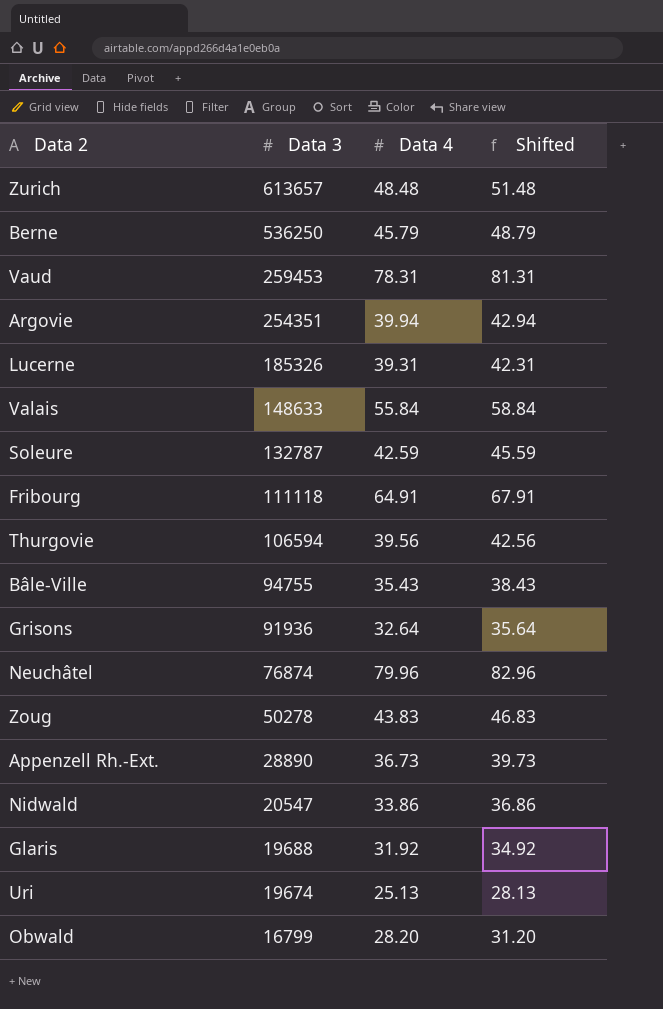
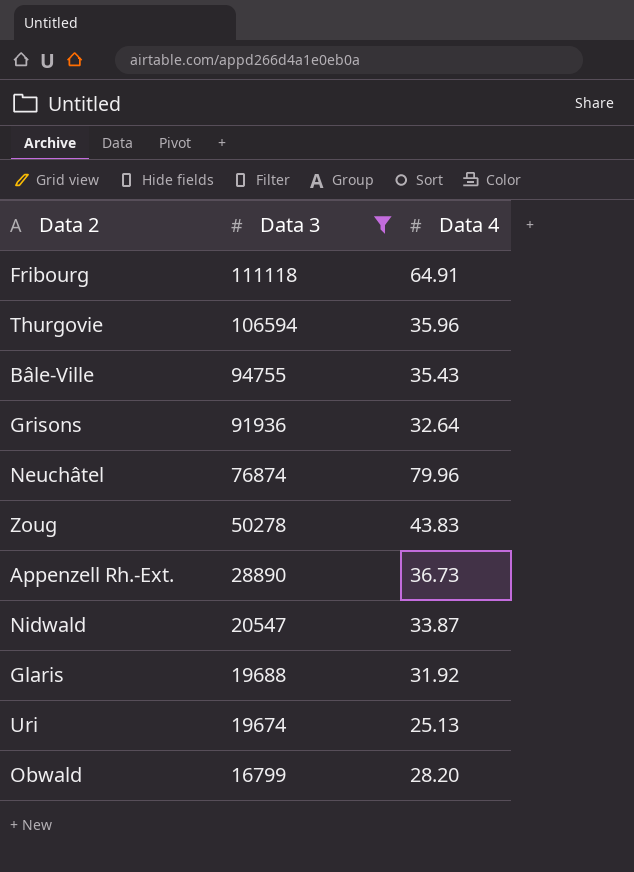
filter: none -> Data 3 <= 111118
column Shifted | formula: [Data 4] + 3 -> none
Thurgovie | Data 4: 39.56 -> 35.96
Nidwald | Data 4: 33.86 -> 33.87

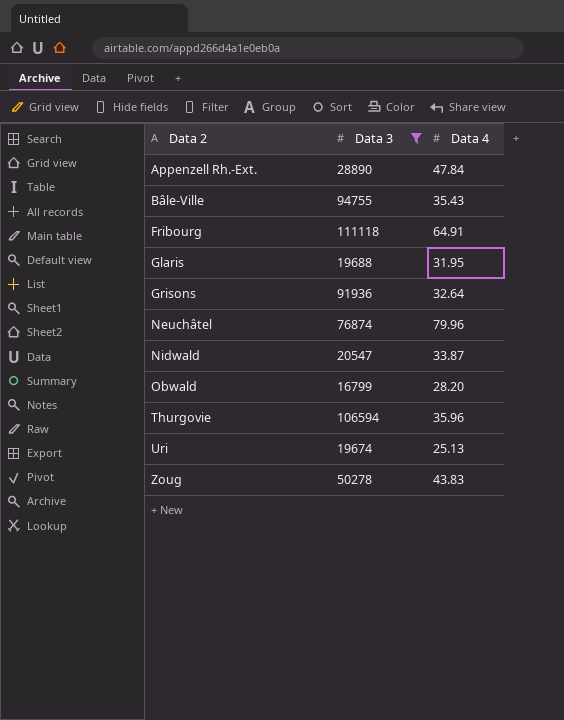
row order: Data 3 descending -> Data 2 ascending
Appenzell Rh.-Ext. | Data 4: 36.73 -> 47.84
Glaris | Data 4: 31.92 -> 31.95

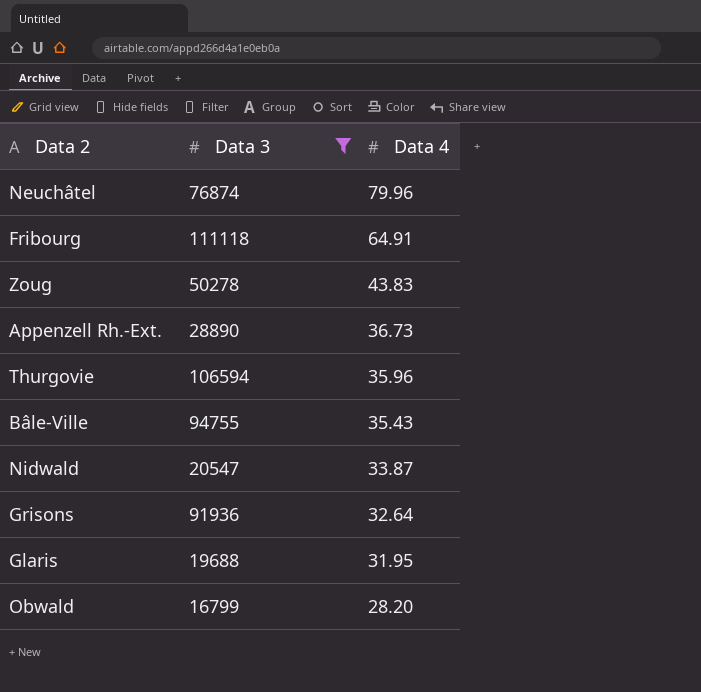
row order: Data 2 ascending -> Data 4 descending
row Uri: 19674 | 25.13 -> none
Appenzell Rh.-Ext. | Data 4: 47.84 -> 36.73

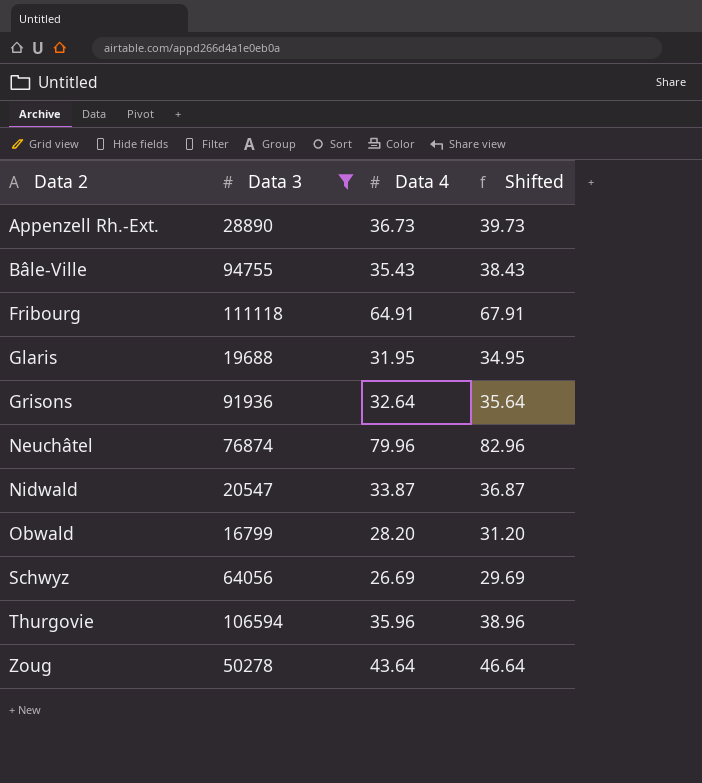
row order: Data 4 descending -> Data 2 ascending
column Shifted | formula: none -> [Data 4] + 3
row Schwyz: none -> 64056 | 26.69 | 29.69
Zoug | Data 4: 43.83 -> 43.64

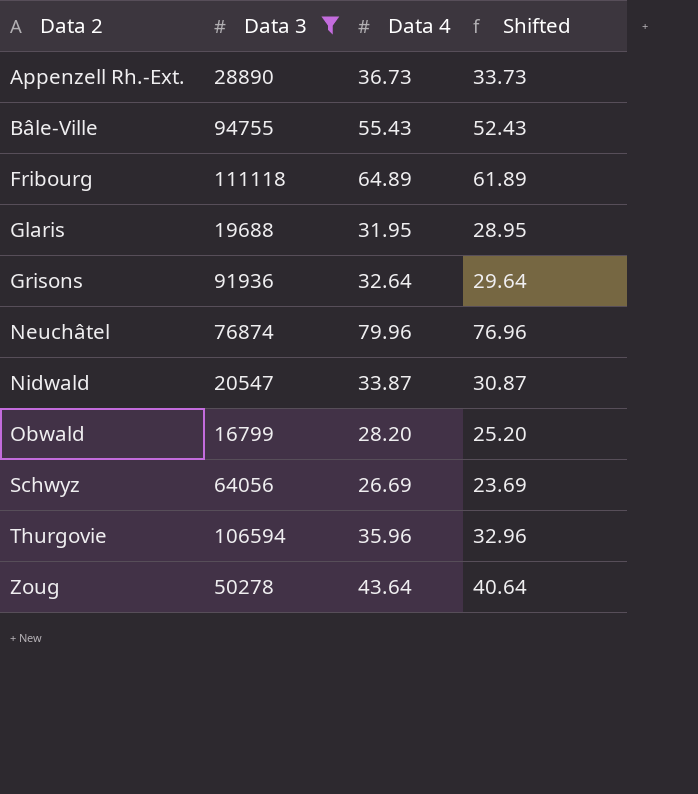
column Shifted | formula: [Data 4] + 3 -> [Data 4] - 3
Bâle-Ville | Data 4: 35.43 -> 55.43
Fribourg | Data 4: 64.91 -> 64.89

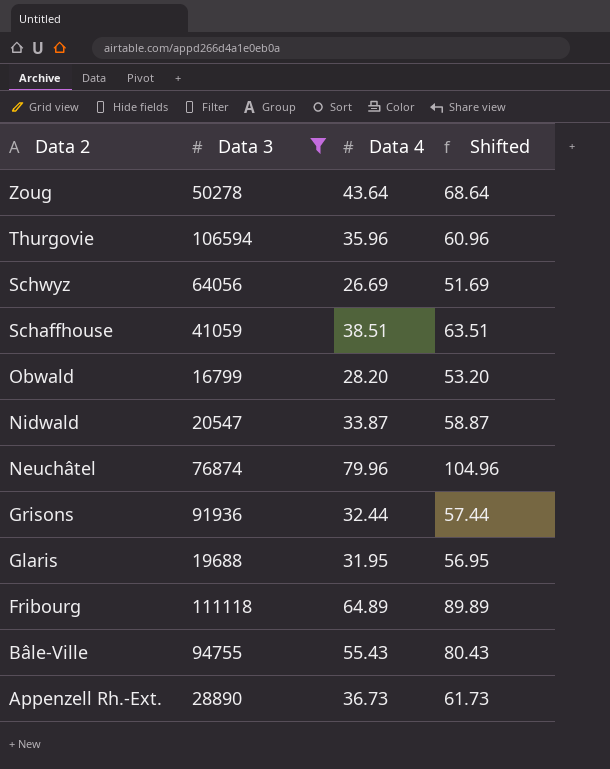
row order: Data 2 ascending -> Data 2 descending
column Shifted | formula: [Data 4] - 3 -> [Data 4] + 25
row Schaffhouse: none -> 41059 | 38.51 | 63.51
Grisons | Data 4: 32.64 -> 32.44

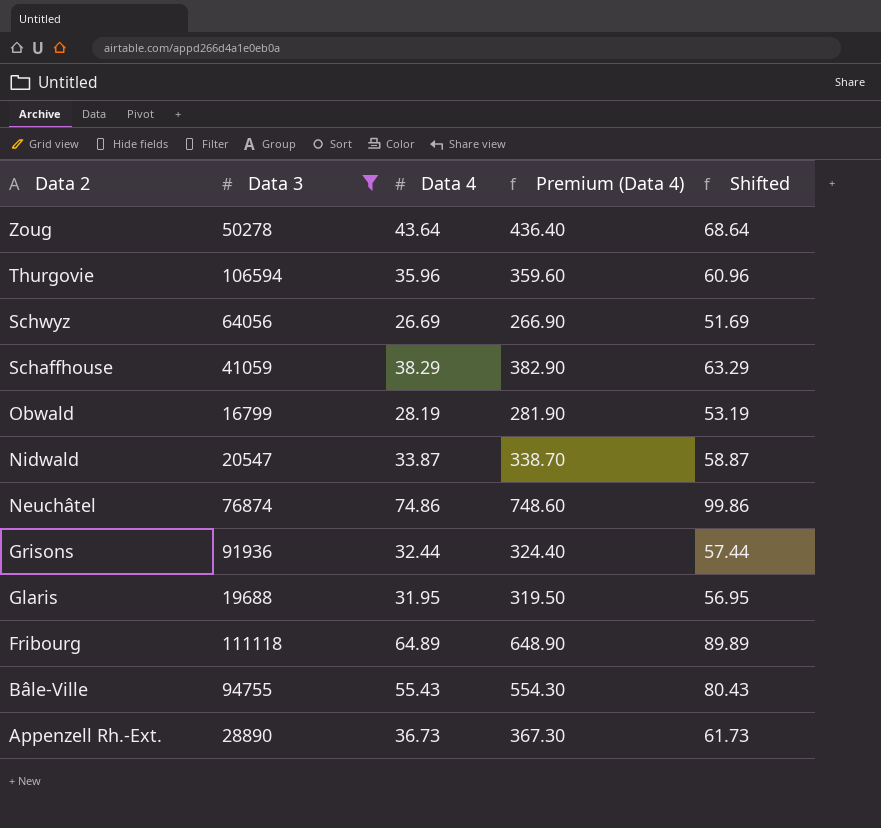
column Premium (Data 4) | formula: none -> [Data 4] * 10
Schaffhouse | Data 4: 38.51 -> 38.29
Schaffhouse | Shifted: 63.51 -> 63.29
Obwald | Data 4: 28.20 -> 28.19
Obwald | Shifted: 53.20 -> 53.19
Neuchâtel | Data 4: 79.96 -> 74.86
Neuchâtel | Shifted: 104.96 -> 99.86

